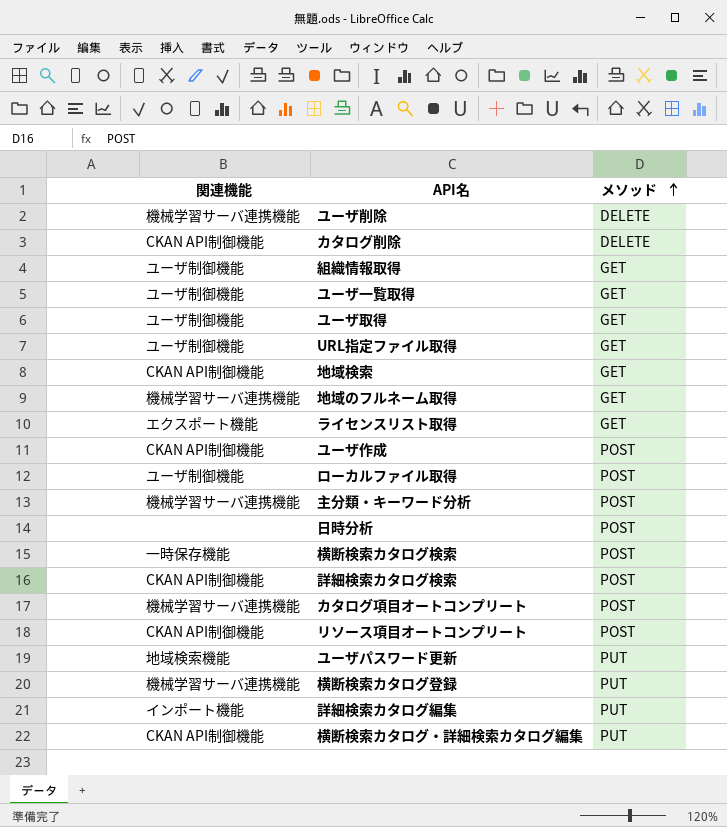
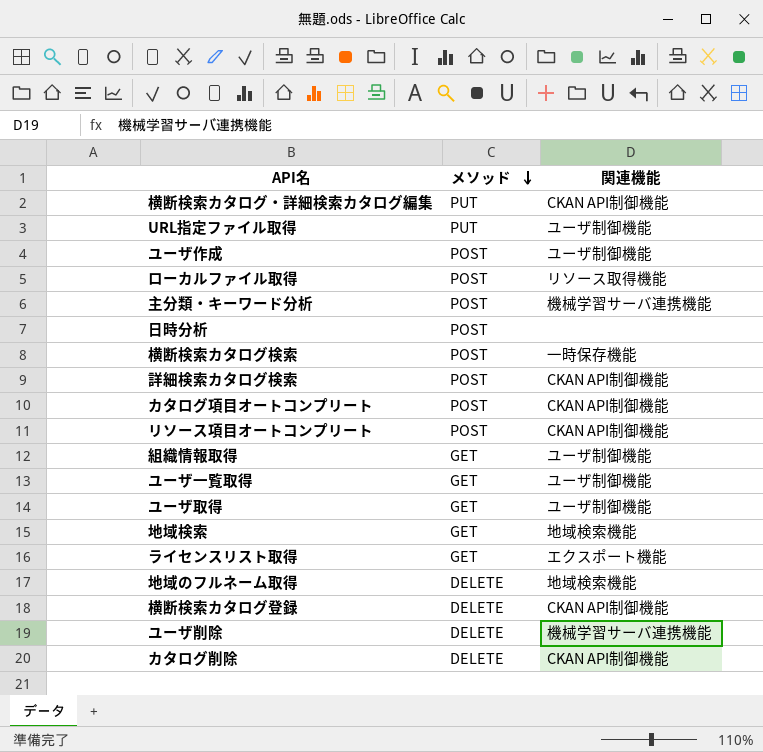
row order: メソッド ascending -> メソッド descending
column 関連機能 | position: 1 -> 3
row ユーザパスワード更新: 地域検索機能 | PUT -> none
row 詳細検索カタログ編集: インポート機能 | PUT -> none
URL指定ファイル取得 | メソッド: GET -> PUT
ユーザ作成 | 関連機能: CKAN API制御機能 -> ユーザ制御機能
ローカルファイル取得 | 関連機能: ユーザ制御機能 -> リソース取得機能
カタログ項目オートコンプリート | 関連機能: 機械学習サーバ連携機能 -> CKAN API制御機能
地域検索 | 関連機能: CKAN API制御機能 -> 地域検索機能
地域のフルネーム取得 | メソッド: GET -> DELETE
地域のフルネーム取得 | 関連機能: 機械学習サーバ連携機能 -> 地域検索機能
横断検索カタログ登録 | メソッド: PUT -> DELETE
横断検索カタログ登録 | 関連機能: 機械学習サーバ連携機能 -> CKAN API制御機能

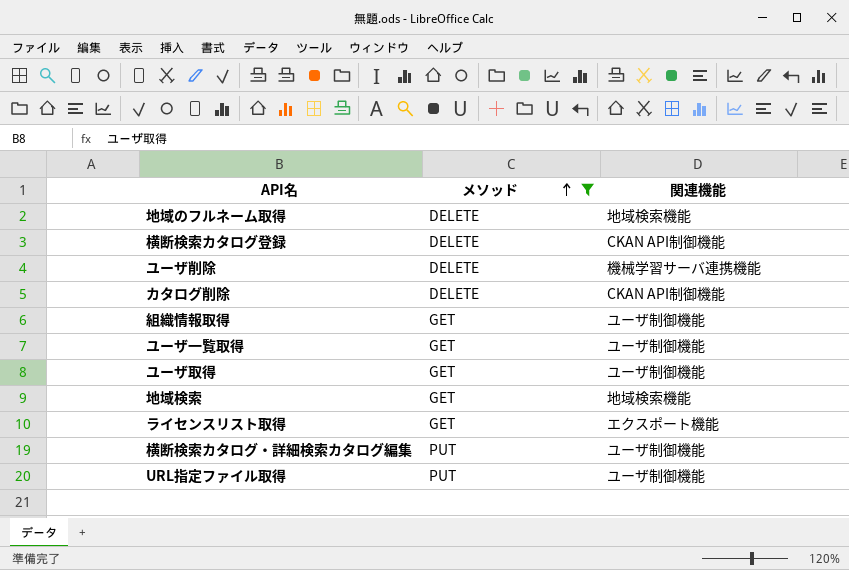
filter: none -> メソッド != POST
row order: メソッド descending -> メソッド ascending
横断検索カタログ・詳細検索カタログ編集 | 関連機能: CKAN API制御機能 -> ユーザ制御機能

